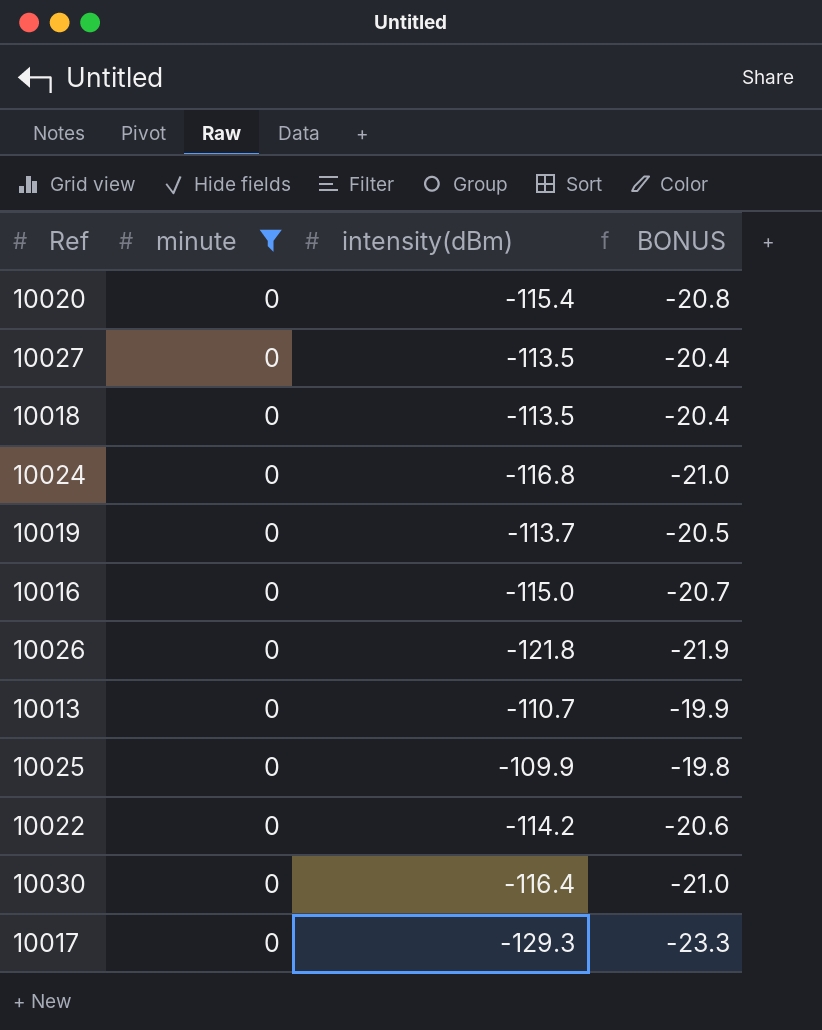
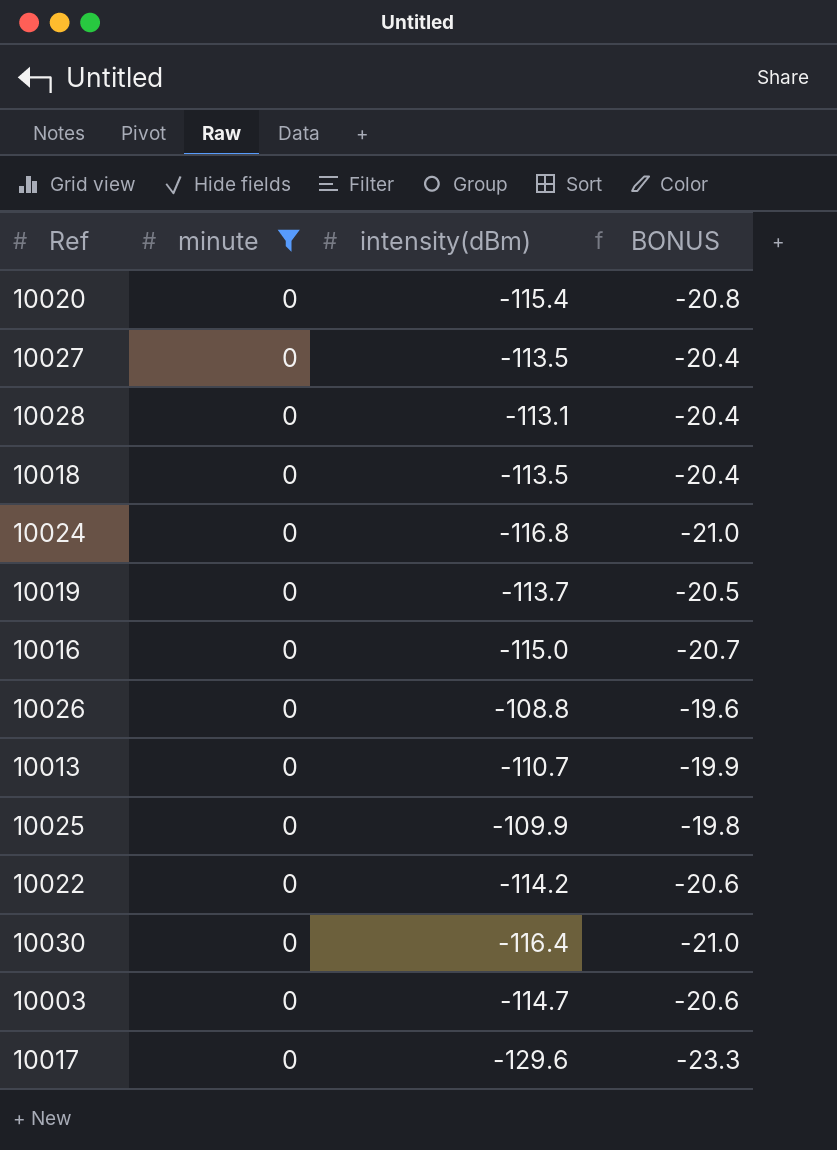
row 10028: none -> 0 | -113.1 | -20.4
10026 | intensity(dBm): -121.8 -> -108.8
10026 | BONUS: -21.9 -> -19.6
row 10003: none -> 0 | -114.7 | -20.6
10017 | intensity(dBm): -129.3 -> -129.6

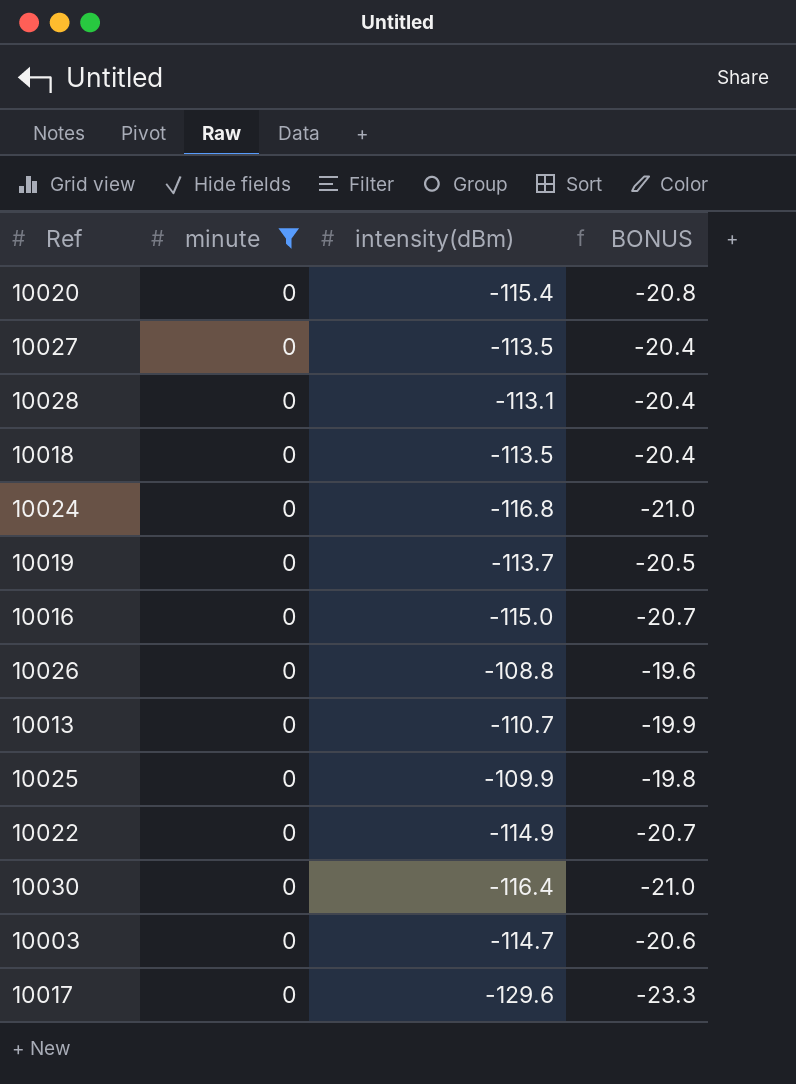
10022 | intensity(dBm): -114.2 -> -114.9
10022 | BONUS: -20.6 -> -20.7

